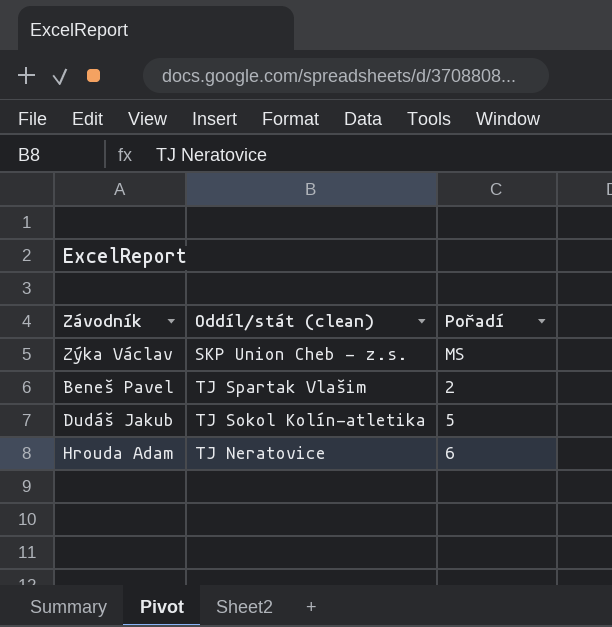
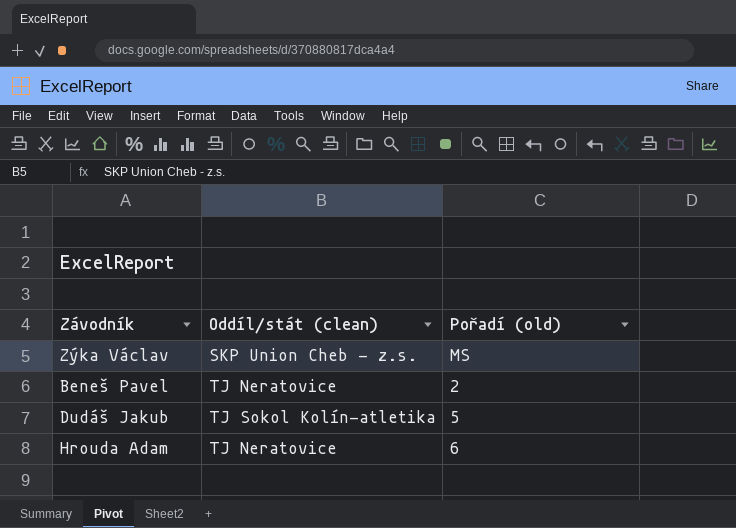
column name: Pořadí -> Pořadí (old)
Beneš Pavel | Oddíl/stát (clean): TJ Spartak Vlašim -> TJ Neratovice

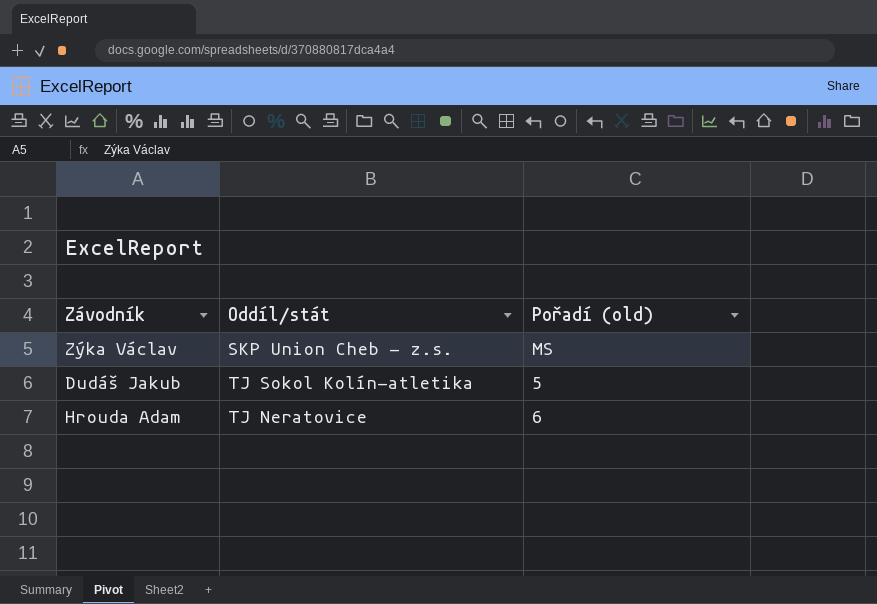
column name: Oddíl/stát (clean) -> Oddíl/stát
row Beneš Pavel: TJ Neratovice | 2 -> none

